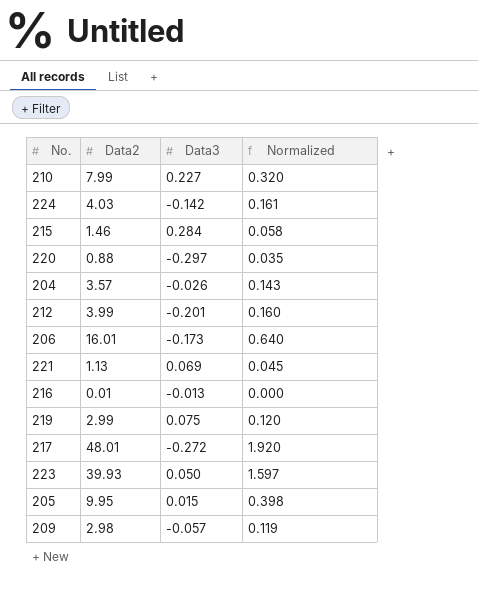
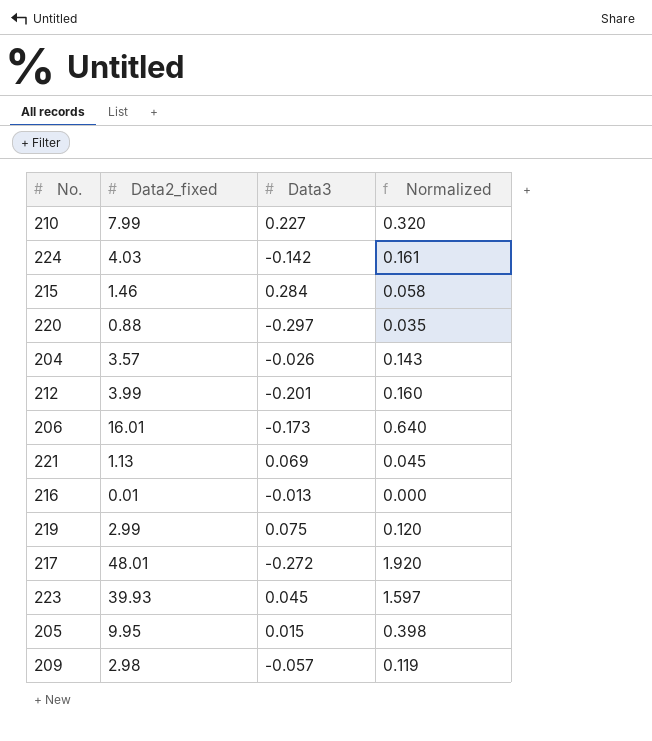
column name: Data2 -> Data2_fixed
223 | Data3: 0.050 -> 0.045

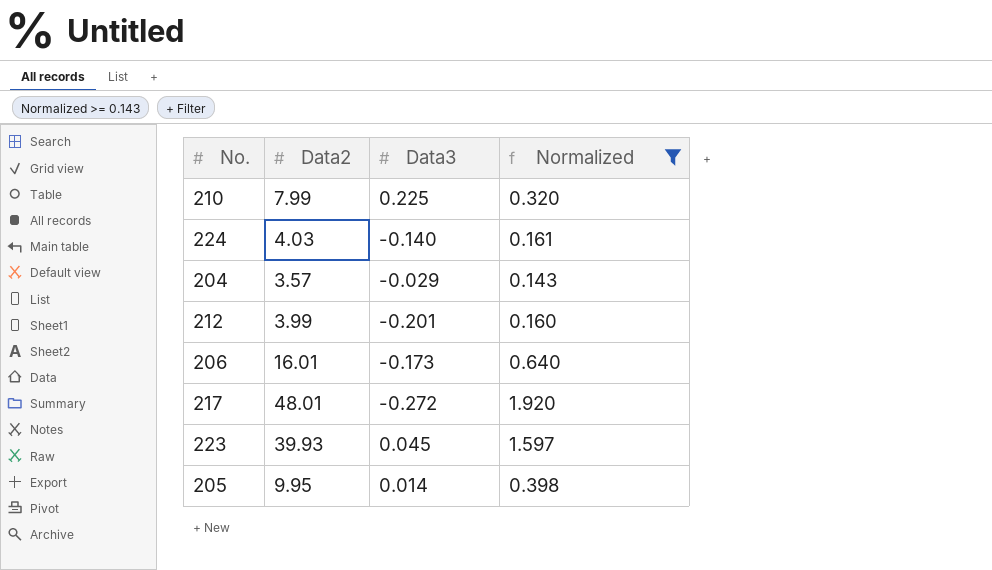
filter: none -> Normalized >= 0.143
column name: Data2_fixed -> Data2
210 | Data3: 0.227 -> 0.225
224 | Data3: -0.142 -> -0.140
204 | Data3: -0.026 -> -0.029
205 | Data3: 0.015 -> 0.014

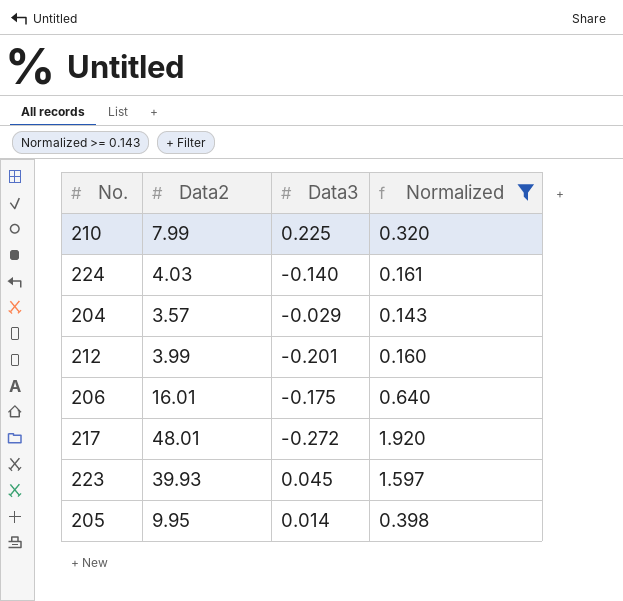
206 | Data3: -0.173 -> -0.175

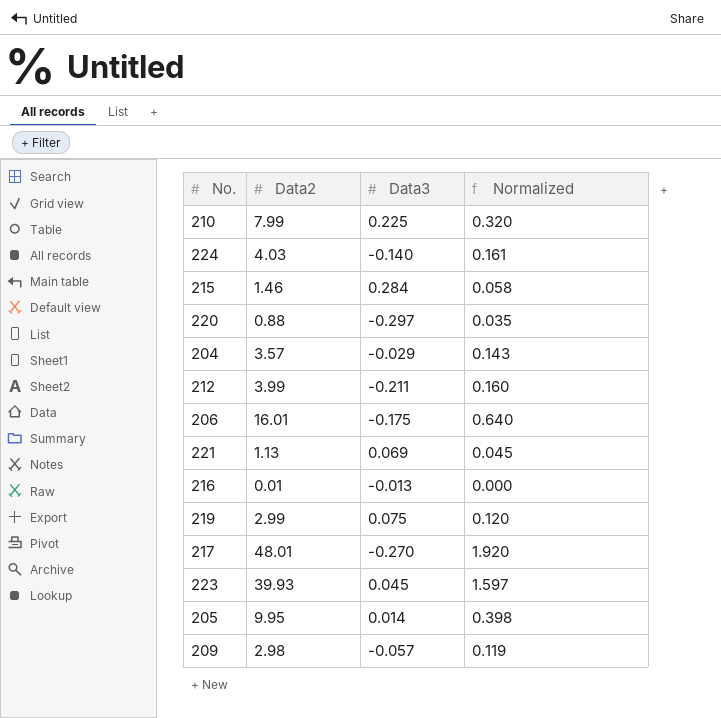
filter: Normalized >= 0.143 -> none
212 | Data3: -0.201 -> -0.211
217 | Data3: -0.272 -> -0.270

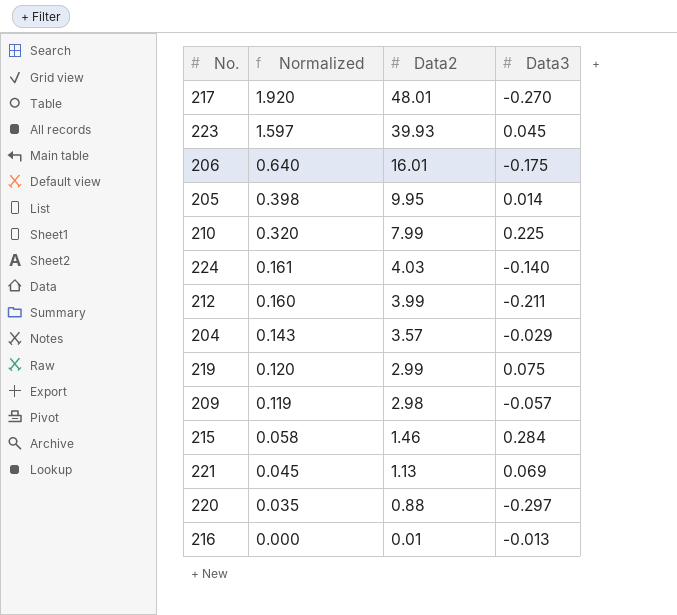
row order: none -> Normalized descending
column Normalized | position: 4 -> 2

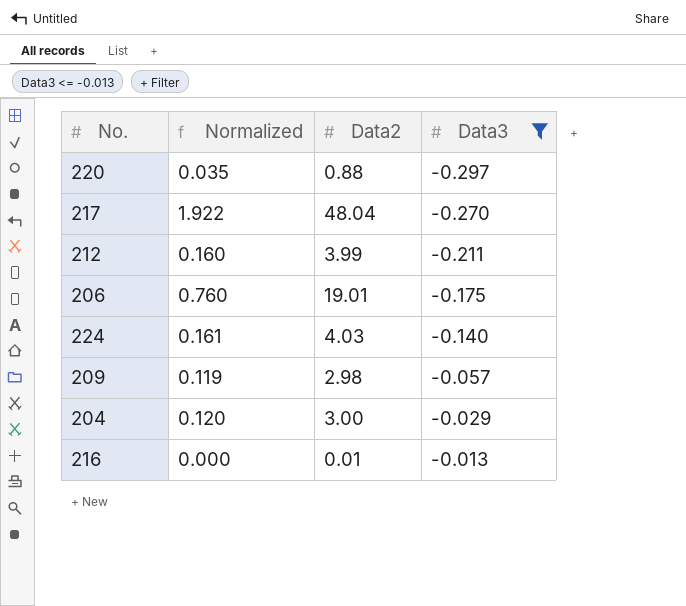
filter: none -> Data3 <= -0.013
row order: Normalized descending -> Data3 ascending
217 | Normalized: 1.920 -> 1.922
217 | Data2: 48.01 -> 48.04
206 | Normalized: 0.640 -> 0.760
206 | Data2: 16.01 -> 19.01
204 | Normalized: 0.143 -> 0.120
204 | Data2: 3.57 -> 3.00

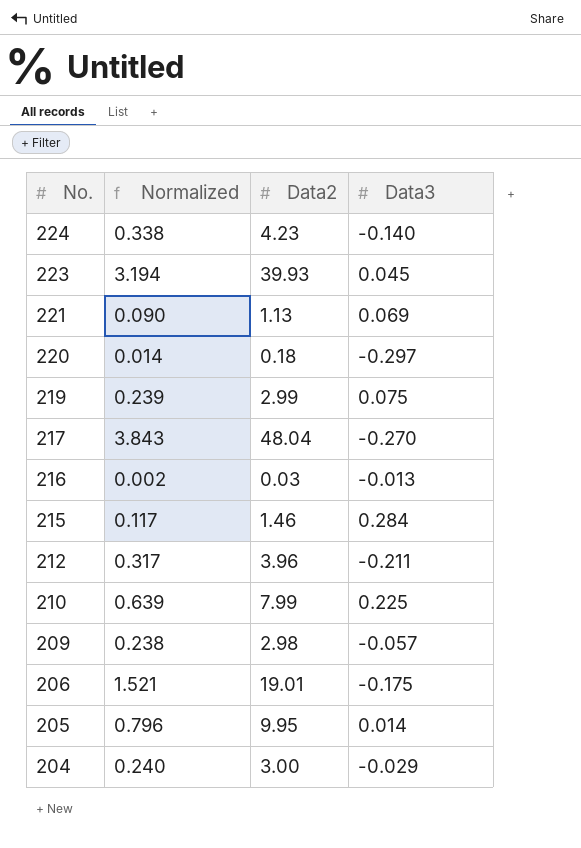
filter: Data3 <= -0.013 -> none
row order: Data3 ascending -> No. descending
column Normalized | formula: [Data2] * 0.04 -> [Data2] * 0.08
224 | Data2: 4.03 -> 4.23
220 | Data2: 0.88 -> 0.18
216 | Data2: 0.01 -> 0.03
212 | Data2: 3.99 -> 3.96

